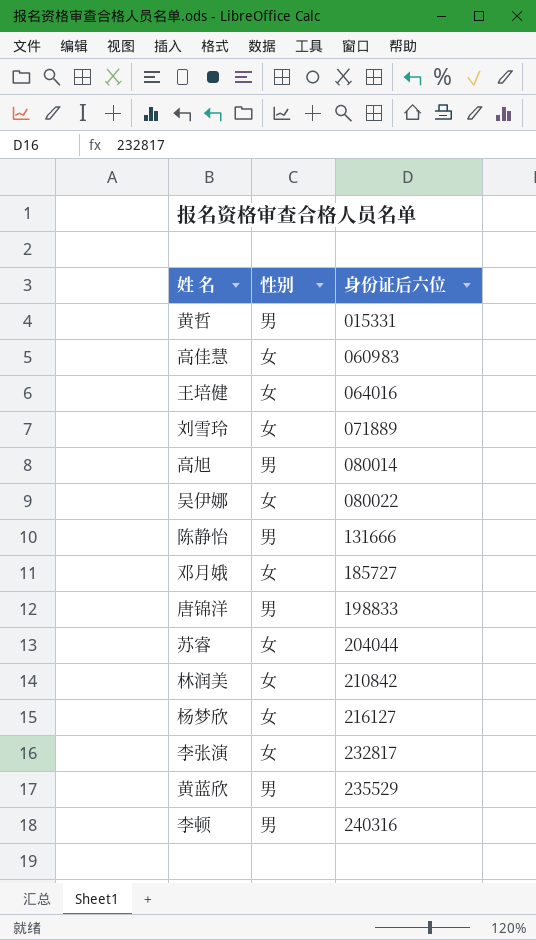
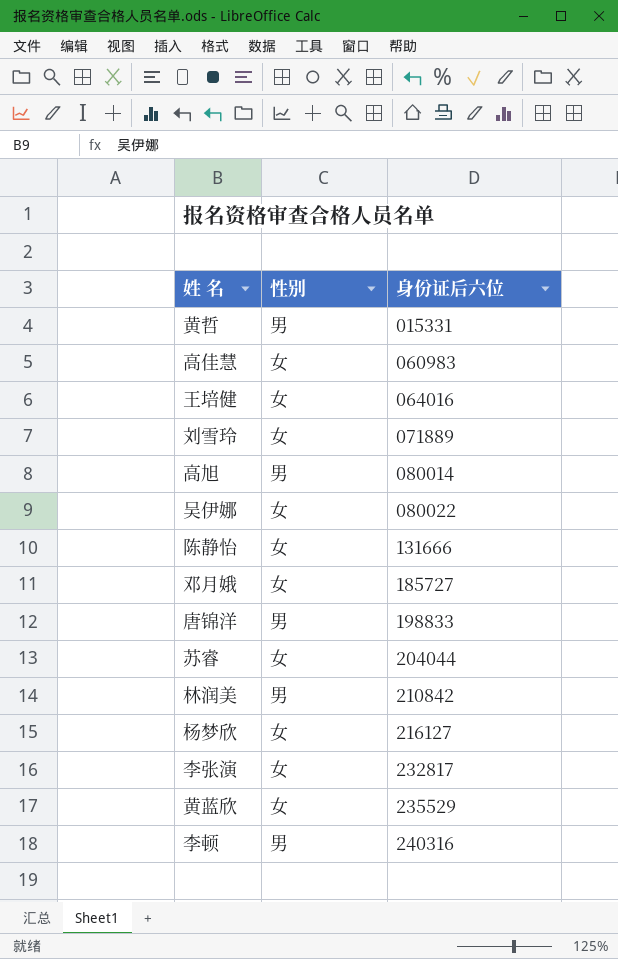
陈静怡 | 性别: 男 -> 女
林润美 | 性别: 女 -> 男
黄蓝欣 | 性别: 男 -> 女

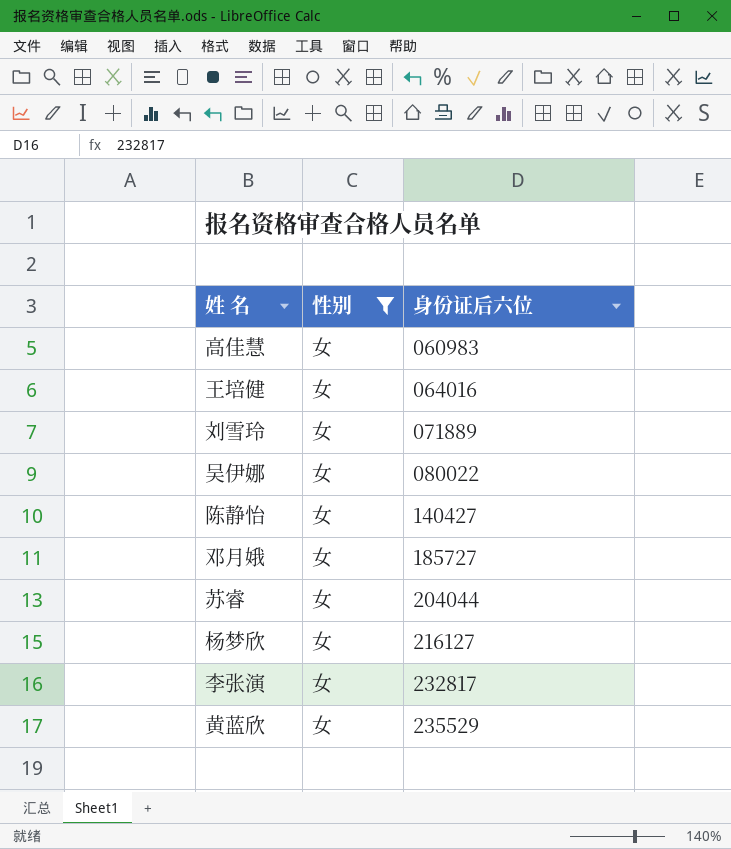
filter: none -> 性别 = 女
陈静怡 | 身份证后六位: 131666 -> 140427

